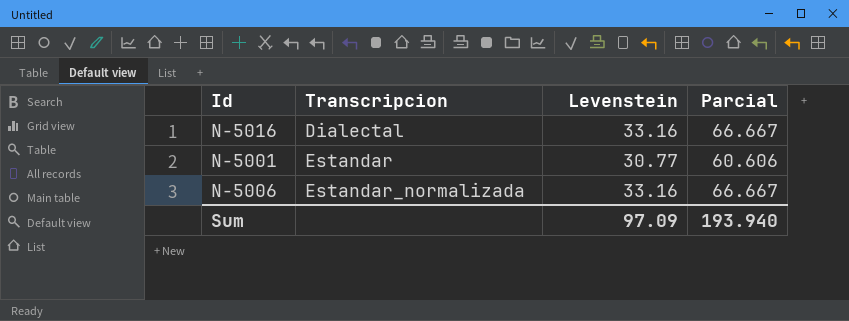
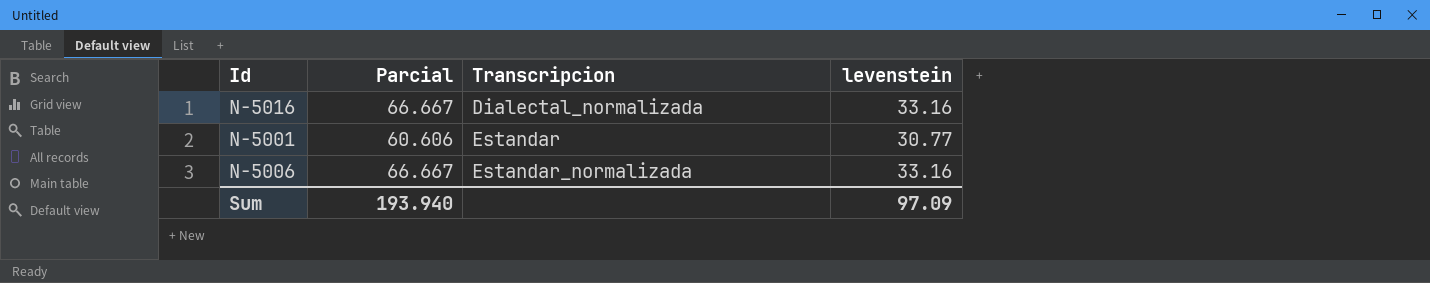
column Parcial | position: 4 -> 2
column name: Levenstein -> levenstein
N-5016 | Transcripcion: Dialectal -> Dialectal_normalizada

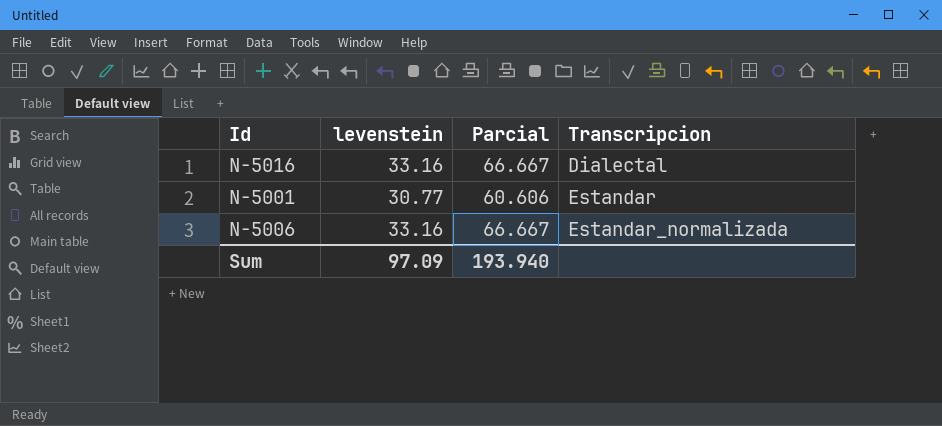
column levenstein | position: 4 -> 2
N-5016 | Transcripcion: Dialectal_normalizada -> Dialectal

